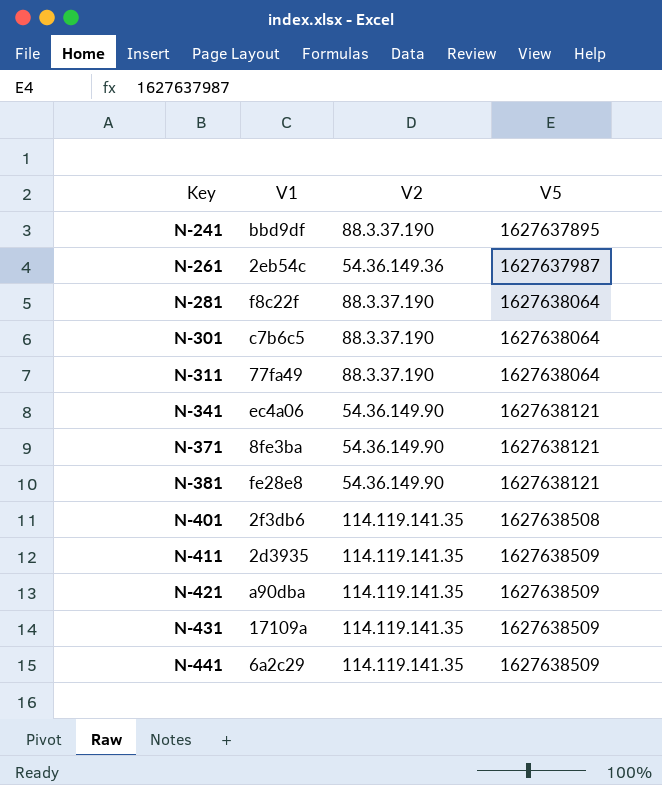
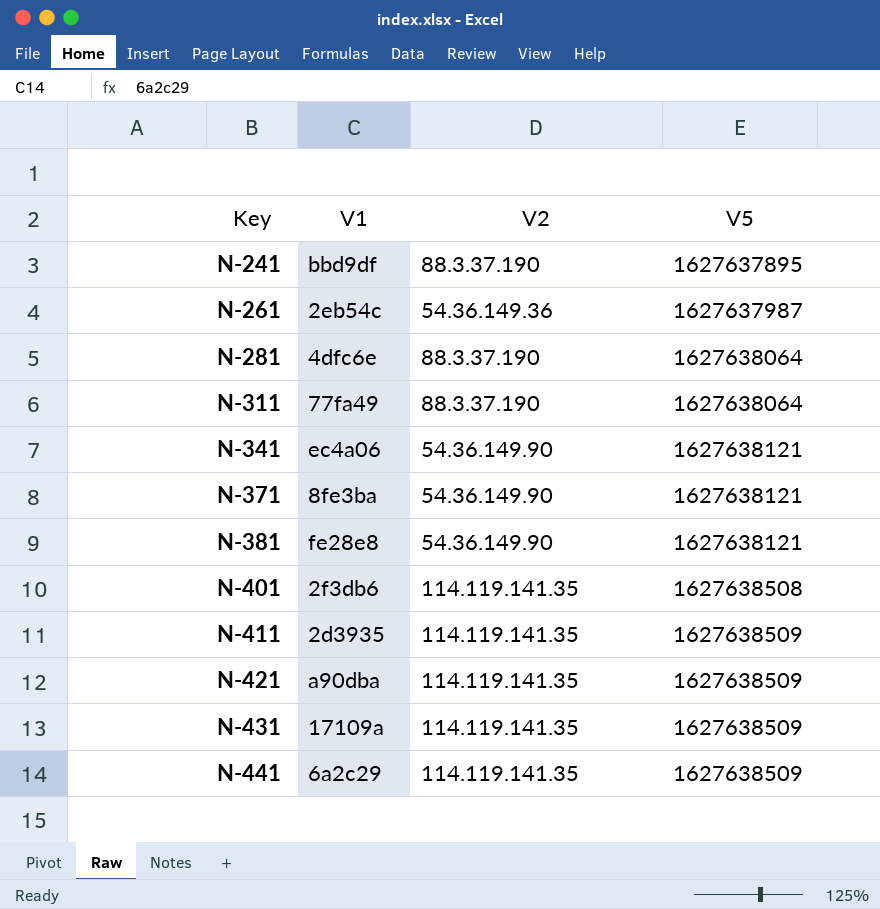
row N-301: c7b6c5 | 88.3.37.190 | 1627638064 -> none
N-281 | V1: f8c22f -> 4dfc6e

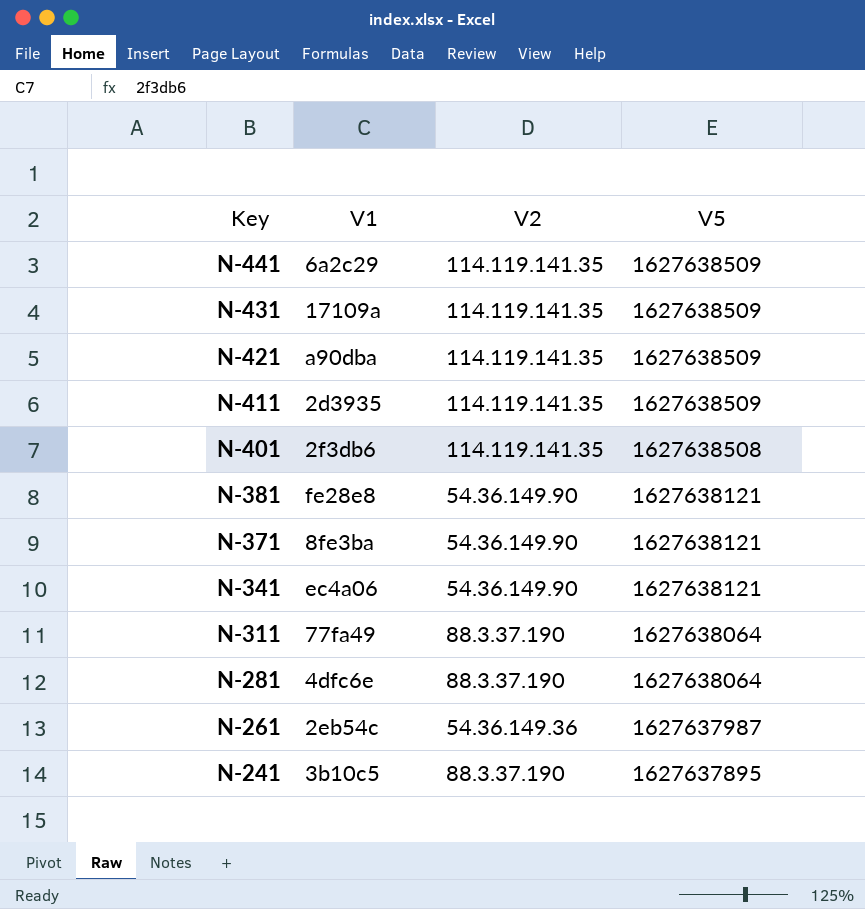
row order: Key ascending -> Key descending
N-241 | V1: bbd9df -> 3b10c5

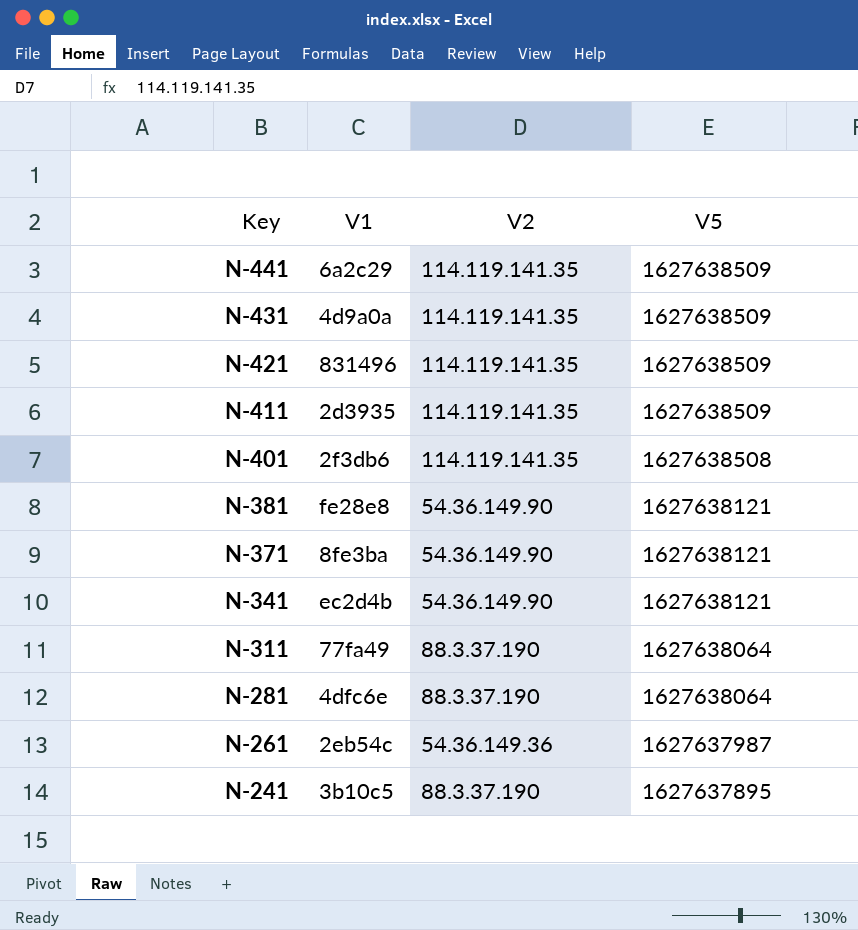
N-431 | V1: 17109a -> 4d9a0a
N-421 | V1: a90dba -> 831496
N-341 | V1: ec4a06 -> ec2d4b

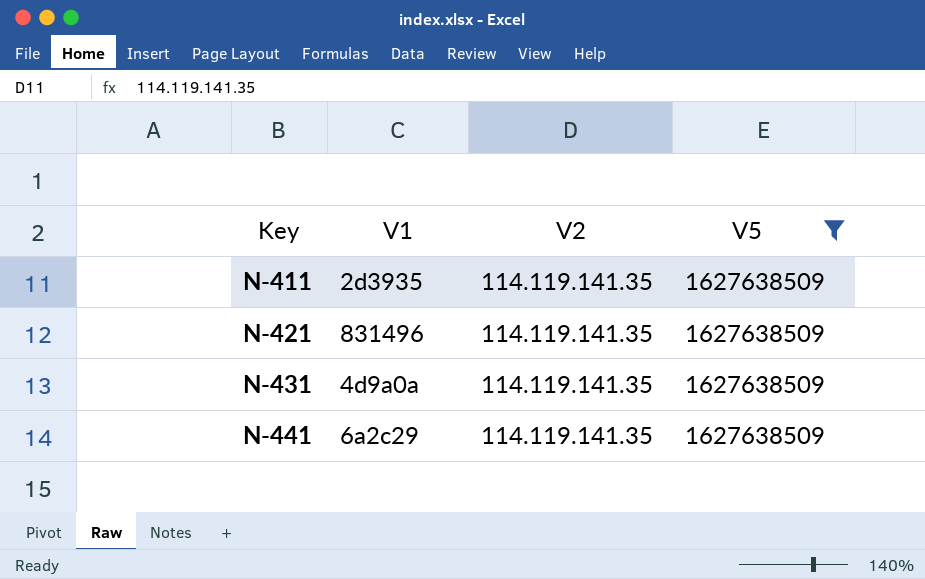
filter: none -> V5 = 1627638509
row order: Key descending -> Key ascending

